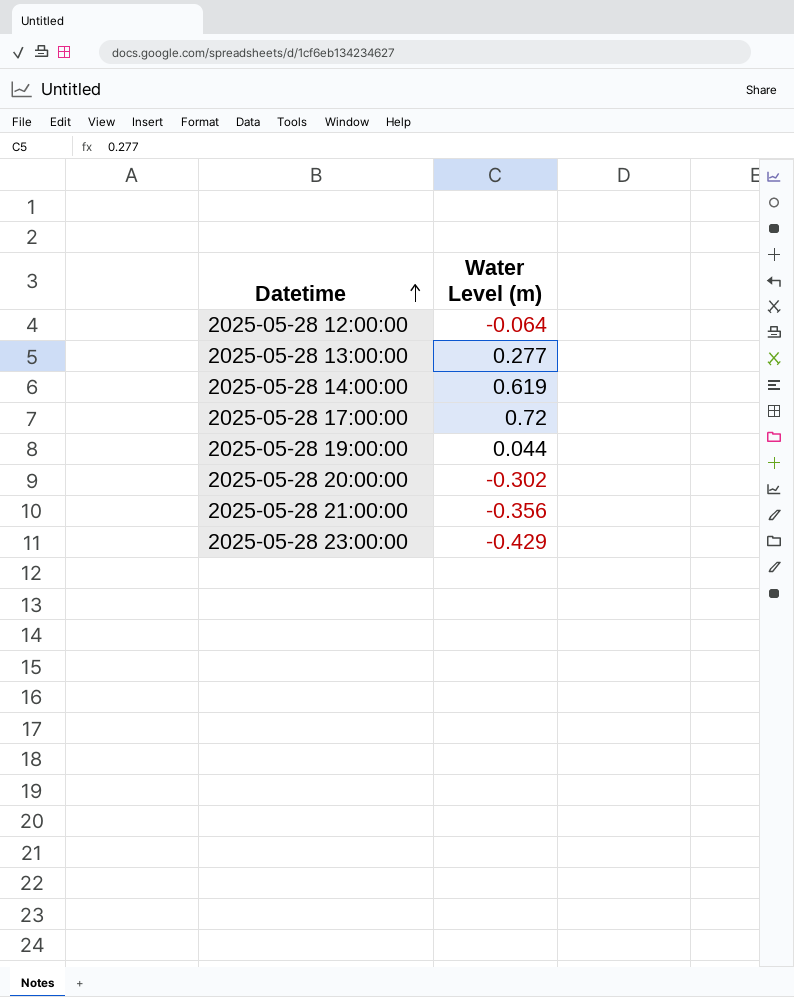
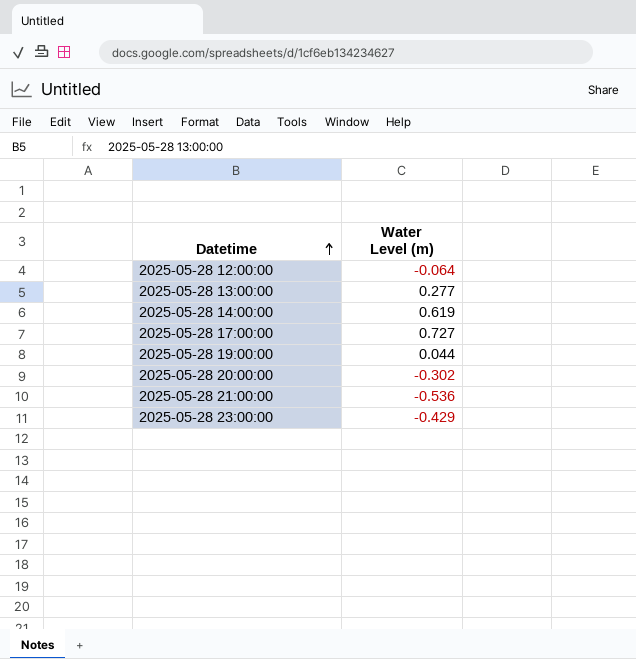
2025-05-28 17:00:00 | Water Level (m): 0.72 -> 0.727
2025-05-28 21:00:00 | Water Level (m): -0.356 -> -0.536

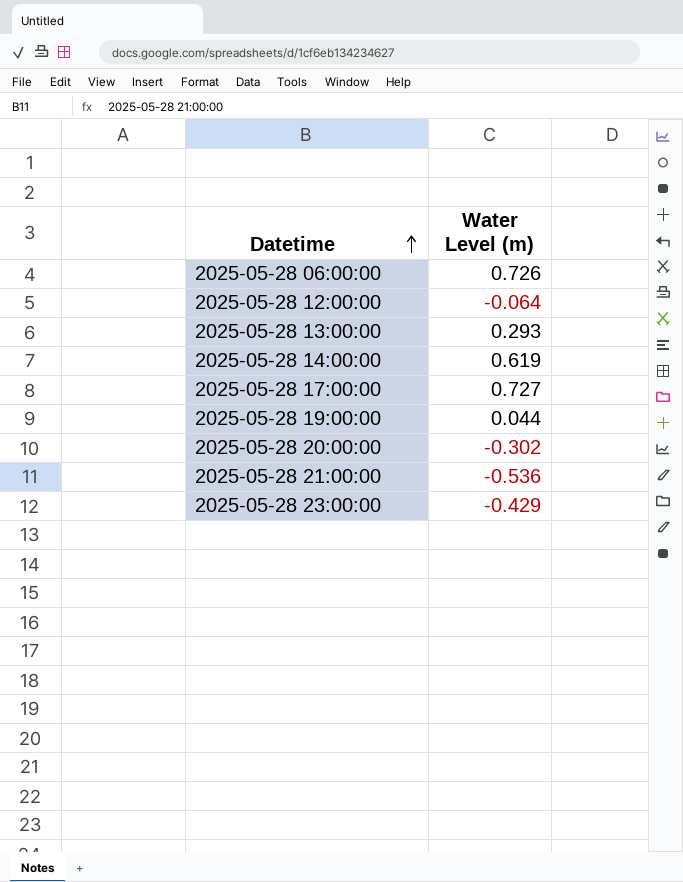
row 2025-05-28 06:00:00: none -> 0.726
2025-05-28 13:00:00 | Water Level (m): 0.277 -> 0.293

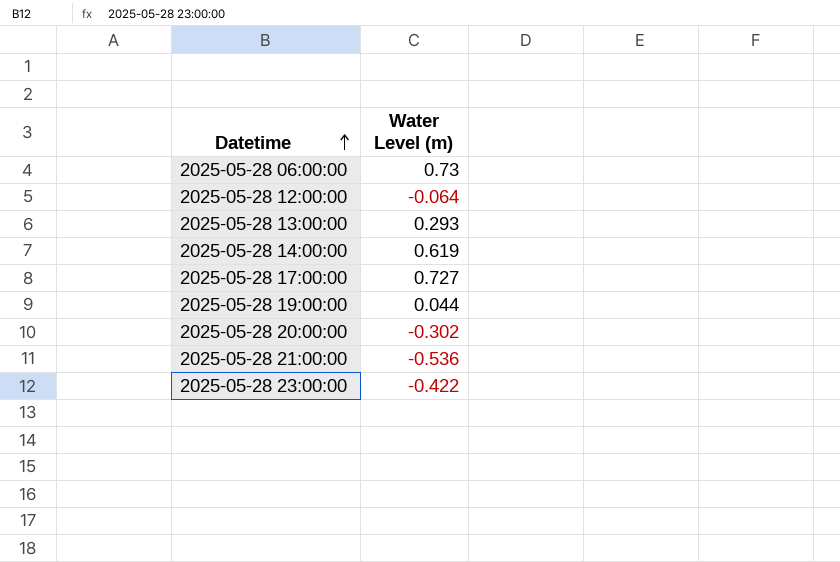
2025-05-28 06:00:00 | Water Level (m): 0.726 -> 0.73
2025-05-28 23:00:00 | Water Level (m): -0.429 -> -0.422

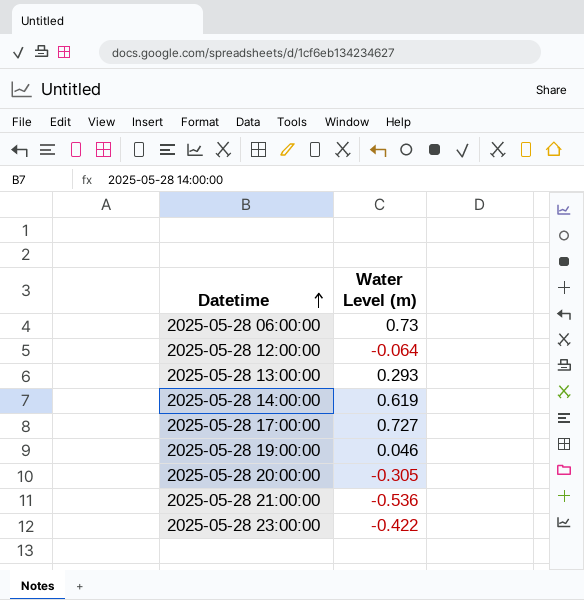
2025-05-28 19:00:00 | Water Level (m): 0.044 -> 0.046
2025-05-28 20:00:00 | Water Level (m): -0.302 -> -0.305

